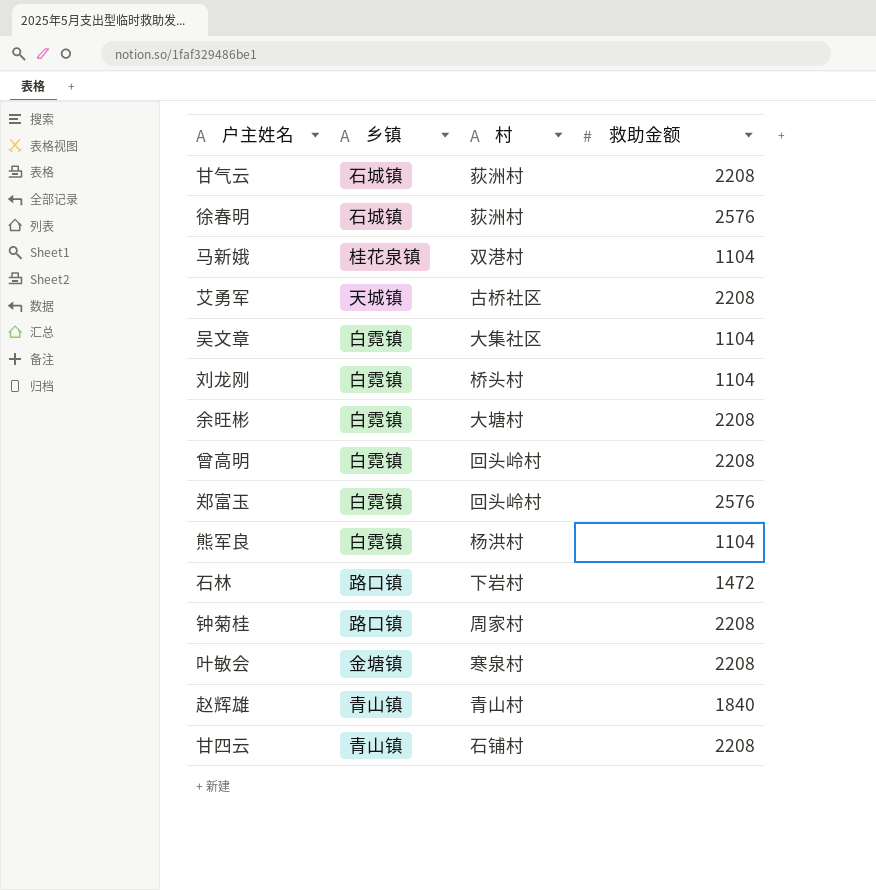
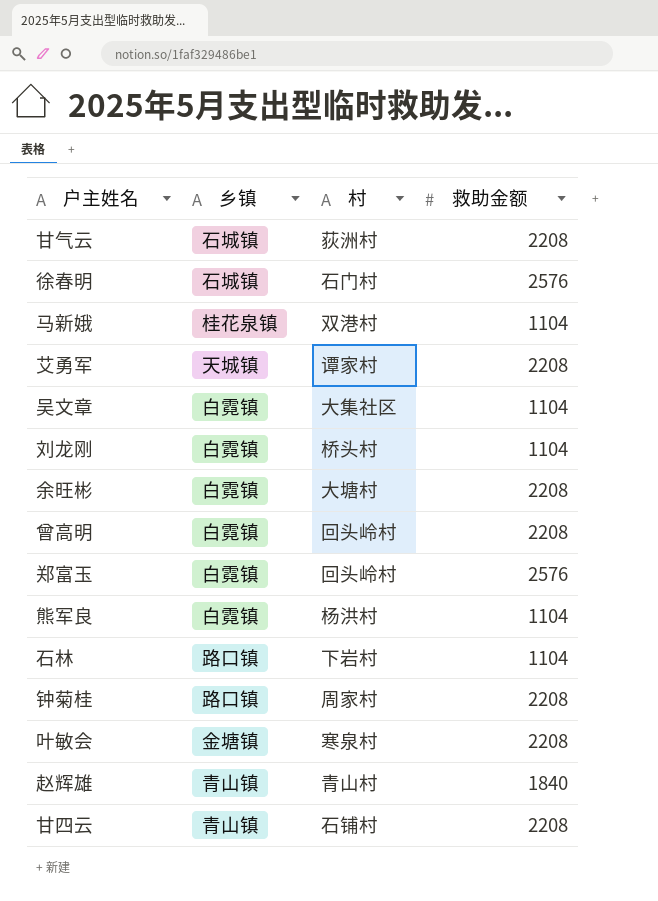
徐春明 | 村: 荻洲村 -> 石门村
艾勇军 | 村: 古桥社区 -> 谭家村
石林 | 救助金额: 1472 -> 1104

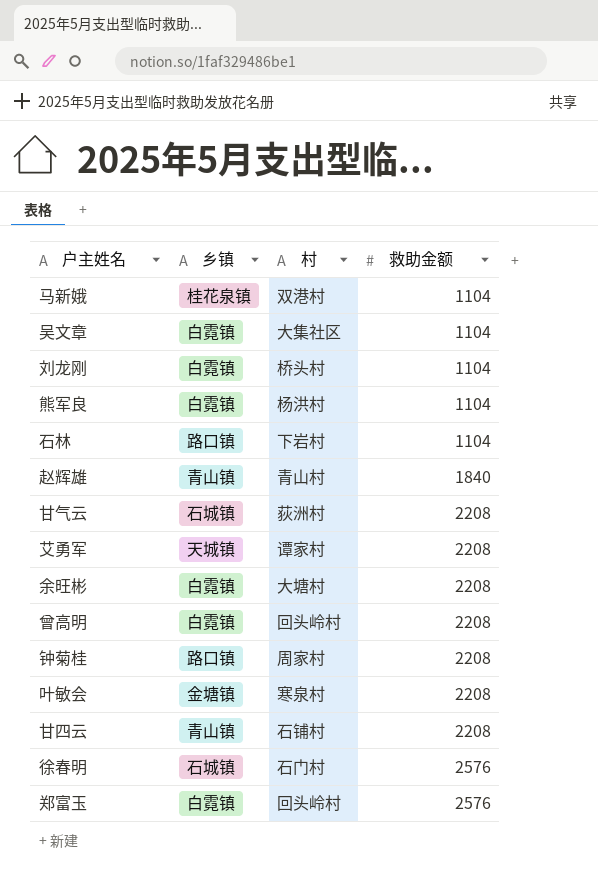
row order: none -> 救助金额 ascending

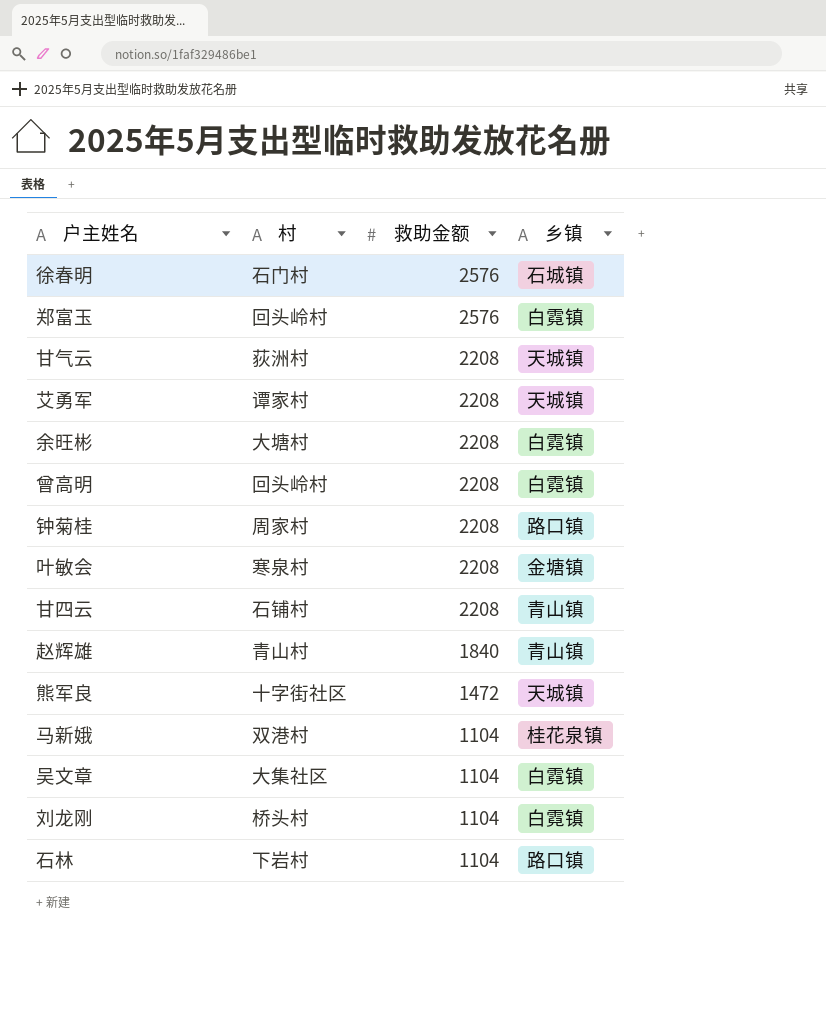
row order: 救助金额 ascending -> 救助金额 descending
column 乡镇 | position: 2 -> 4
甘气云 | 乡镇: 石城镇 -> 天城镇
熊军良 | 村: 杨洪村 -> 十字街社区
熊军良 | 救助金额: 1104 -> 1472
熊军良 | 乡镇: 白霓镇 -> 天城镇

